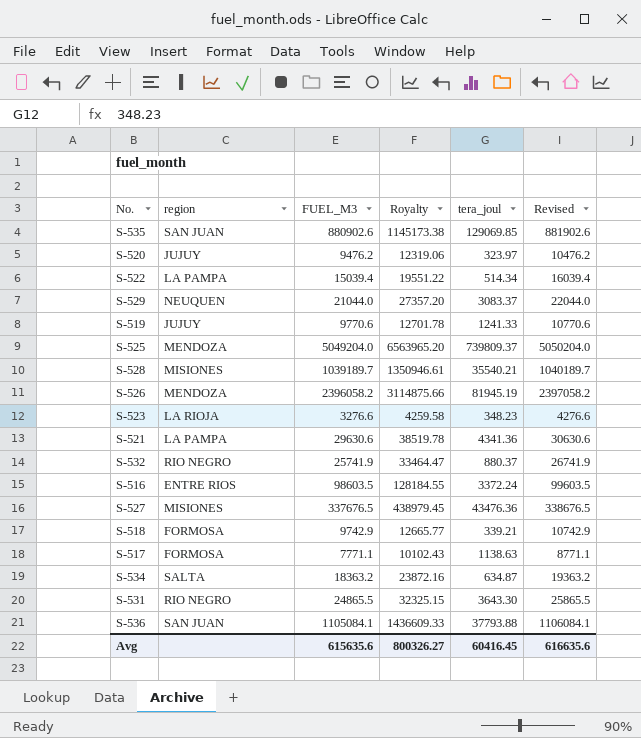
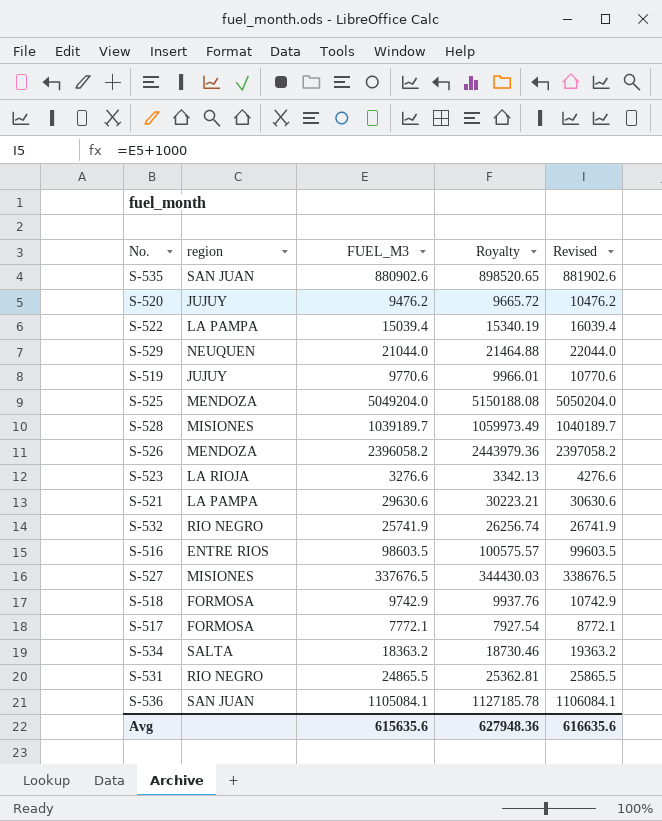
column tera_joul | position: 5 -> none
column Royalty | formula: [FUEL_M3] * 1.3 -> [FUEL_M3] * 1.02
S-517 | FUEL_M3: 7771.1 -> 7772.1
S-517 | Revised: 8771.1 -> 8772.1
Avg | Royalty: 800326.27 -> 627948.36

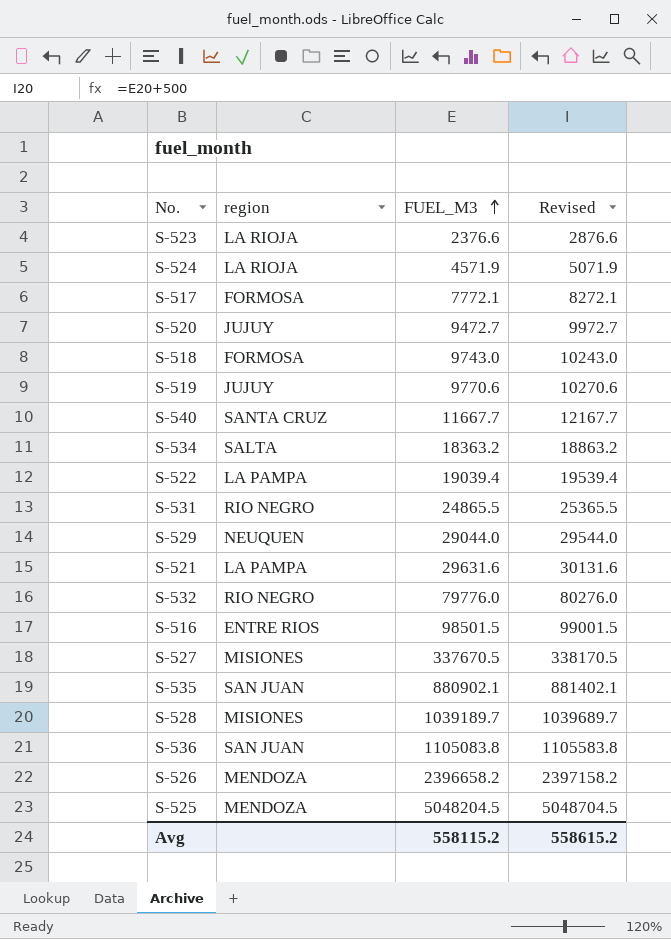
row order: none -> FUEL_M3 ascending
column Royalty | formula: [FUEL_M3] * 1.02 -> none
column Revised | formula: [FUEL_M3] + 1000 -> [FUEL_M3] + 500
S-523 | FUEL_M3: 3276.6 -> 2376.6
row S-524: none -> LA RIOJA | 4571.9 | 5071.9
S-520 | FUEL_M3: 9476.2 -> 9472.7
S-518 | FUEL_M3: 9742.9 -> 9743.0
row S-540: none -> SANTA CRUZ | 11667.7 | 12167.7
S-522 | FUEL_M3: 15039.4 -> 19039.4
S-529 | FUEL_M3: 21044.0 -> 29044.0
S-521 | FUEL_M3: 29630.6 -> 29631.6
S-532 | FUEL_M3: 25741.9 -> 79776.0
S-516 | FUEL_M3: 98603.5 -> 98501.5
S-527 | FUEL_M3: 337676.5 -> 337670.5
S-535 | FUEL_M3: 880902.6 -> 880902.1
S-536 | FUEL_M3: 1105084.1 -> 1105083.8
S-526 | FUEL_M3: 2396058.2 -> 2396658.2
S-525 | FUEL_M3: 5049204.0 -> 5048204.5
Avg | FUEL_M3: 615635.6 -> 558115.2
Avg | Revised: 616635.6 -> 558615.2

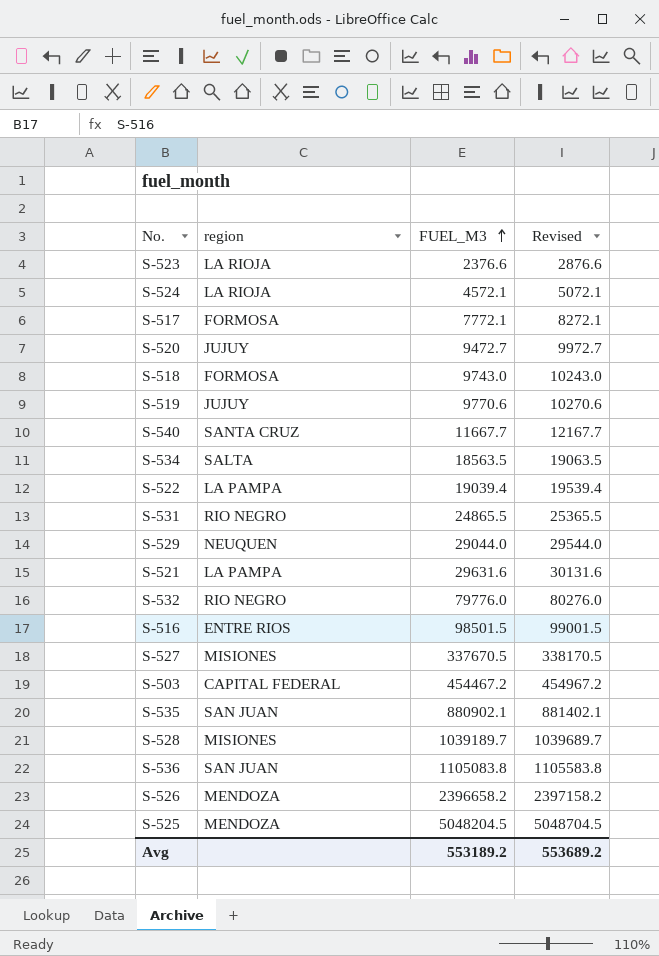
S-524 | FUEL_M3: 4571.9 -> 4572.1
S-524 | Revised: 5071.9 -> 5072.1
S-534 | FUEL_M3: 18363.2 -> 18563.5
S-534 | Revised: 18863.2 -> 19063.5
row S-503: none -> CAPITAL FEDERAL | 454467.2 | 454967.2
Avg | FUEL_M3: 558115.2 -> 553189.2
Avg | Revised: 558615.2 -> 553689.2

